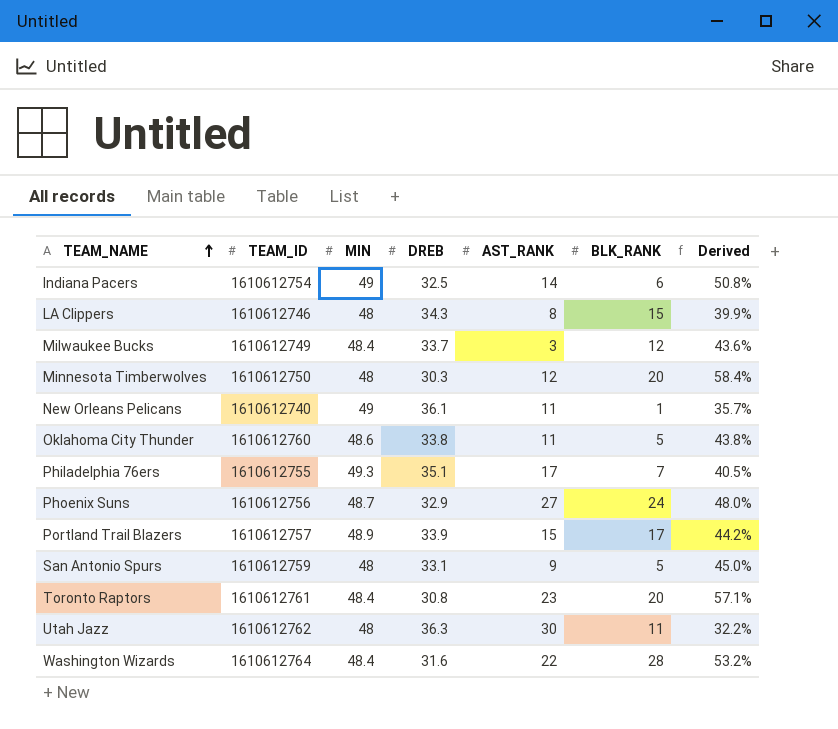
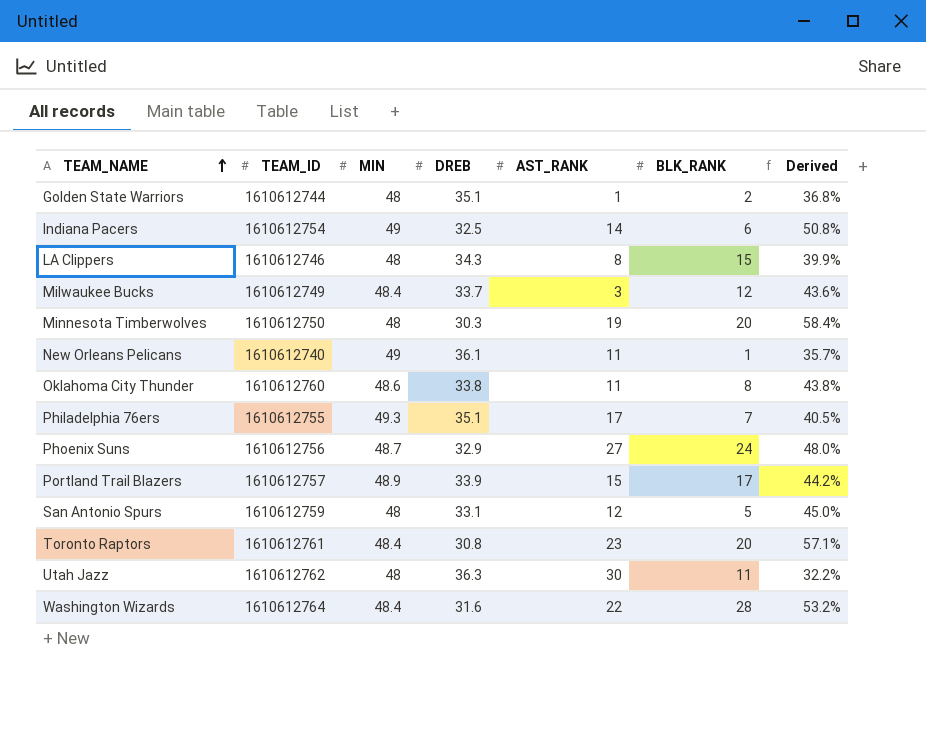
row Golden State Warriors: none -> 1610612744 | 48 | 35.1 | 1 | 2 | 36.8%
Minnesota Timberwolves | AST_RANK: 12 -> 19
Oklahoma City Thunder | BLK_RANK: 5 -> 8
San Antonio Spurs | AST_RANK: 9 -> 12

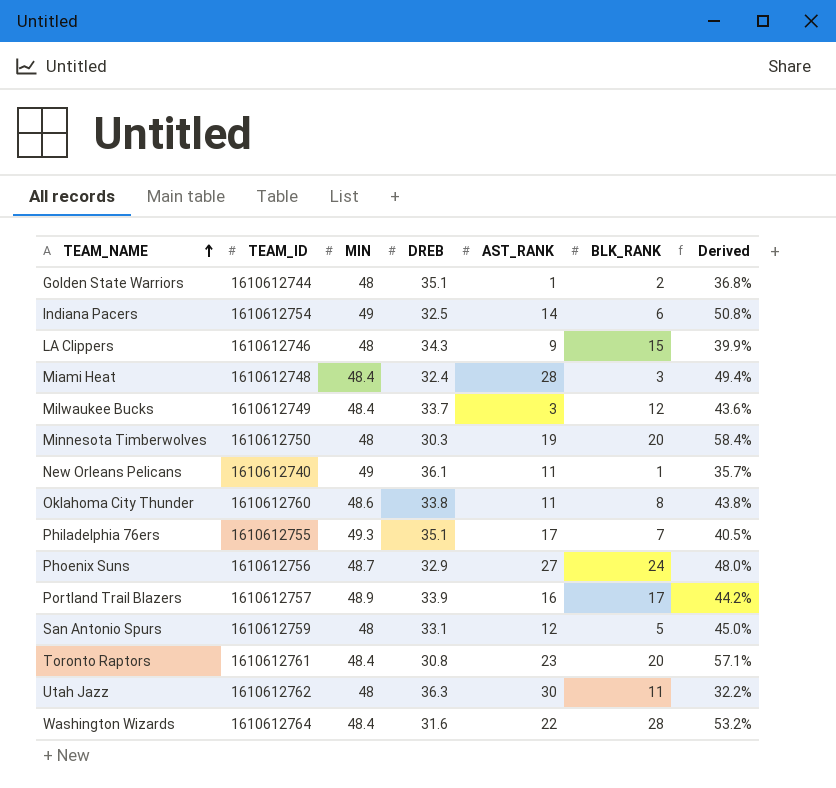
LA Clippers | AST_RANK: 8 -> 9
row Miami Heat: none -> 1610612748 | 48.4 | 32.4 | 28 | 3 | 49.4%
Portland Trail Blazers | AST_RANK: 15 -> 16

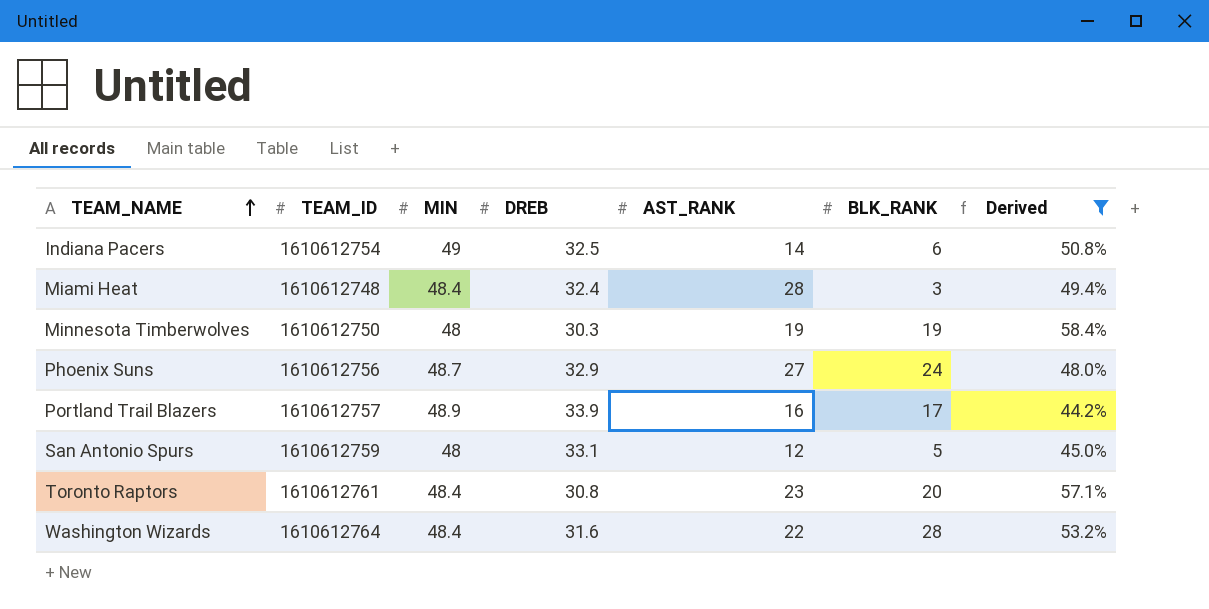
filter: none -> Derived >= 44.2%
Minnesota Timberwolves | BLK_RANK: 20 -> 19

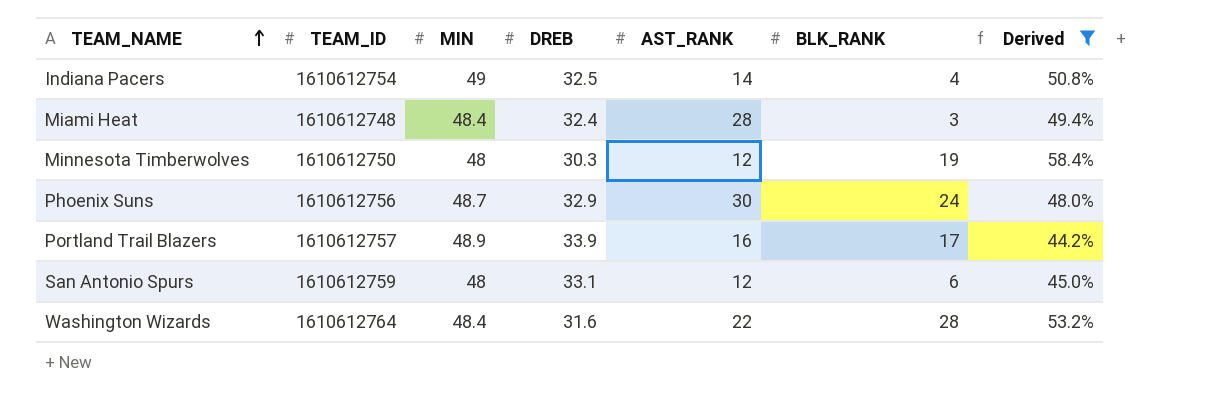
row Toronto Raptors: 1610612761 | 48.4 | 30.8 | 23 | 20 | 57.1% -> none
Indiana Pacers | BLK_RANK: 6 -> 4
Minnesota Timberwolves | AST_RANK: 19 -> 12
Phoenix Suns | AST_RANK: 27 -> 30
San Antonio Spurs | BLK_RANK: 5 -> 6

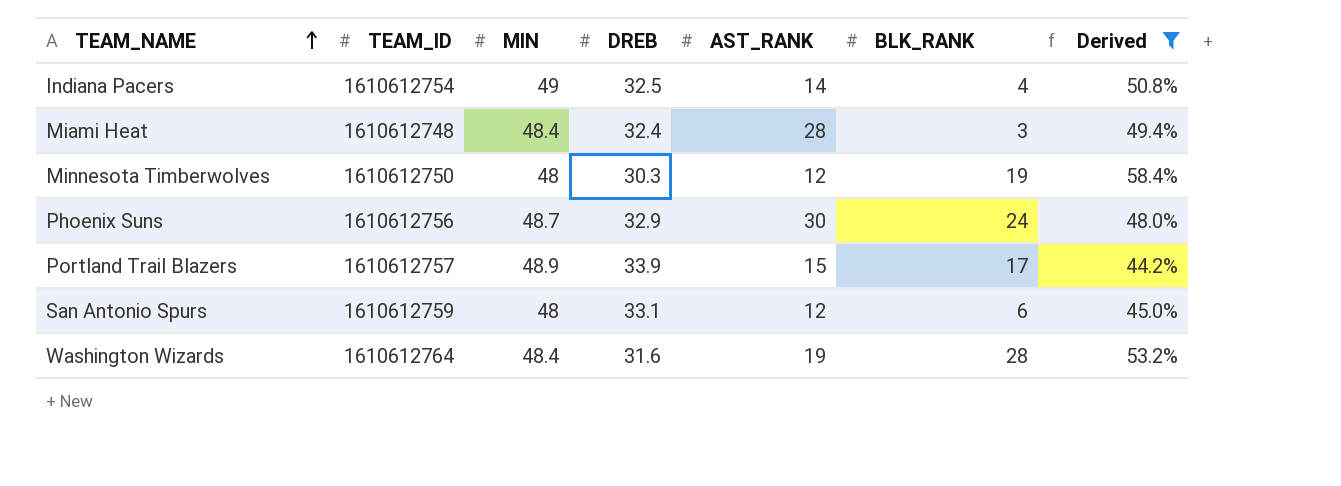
Portland Trail Blazers | AST_RANK: 16 -> 15
Washington Wizards | AST_RANK: 22 -> 19

